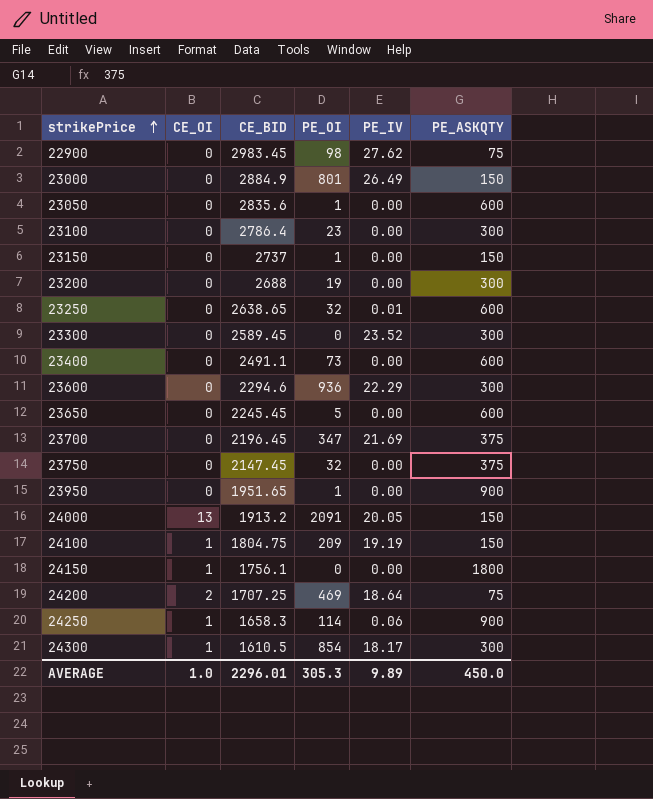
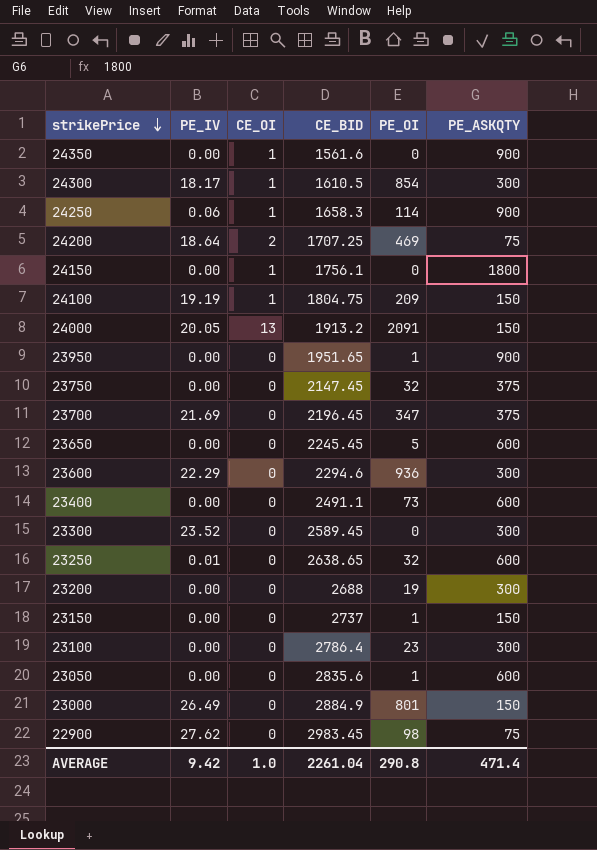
row order: strikePrice ascending -> strikePrice descending
column PE_IV | position: 5 -> 2
row 24350: none -> 0.00 | 1 | 1561.6 | 0 | 900
AVERAGE | PE_IV: 9.89 -> 9.42
AVERAGE | CE_BID: 2296.01 -> 2261.04
AVERAGE | PE_OI: 305.3 -> 290.8
AVERAGE | PE_ASKQTY: 450.0 -> 471.4

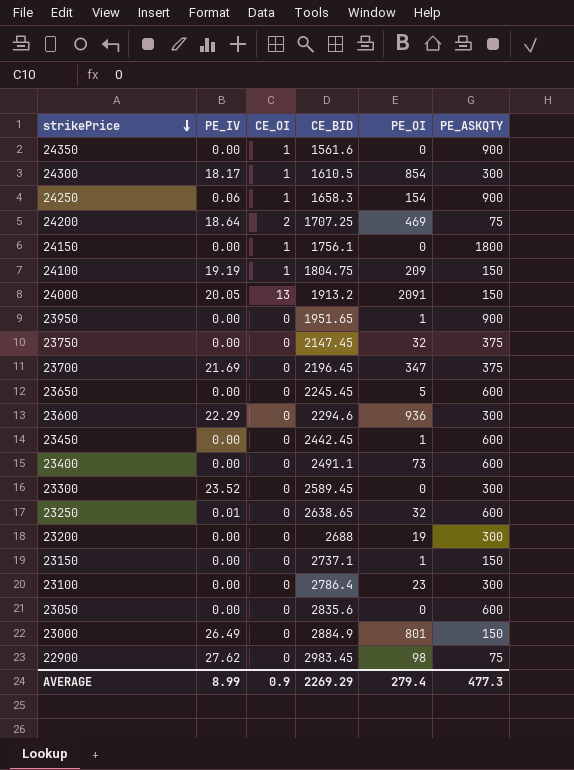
24250 | PE_OI: 114 -> 154
row 23450: none -> 0.00 | 0 | 2442.45 | 1 | 600
23150 | CE_BID: 2737 -> 2737.1
23050 | PE_OI: 1 -> 0
AVERAGE | PE_IV: 9.42 -> 8.99
AVERAGE | CE_OI: 1.0 -> 0.9
AVERAGE | CE_BID: 2261.04 -> 2269.29
AVERAGE | PE_OI: 290.8 -> 279.4
AVERAGE | PE_ASKQTY: 471.4 -> 477.3

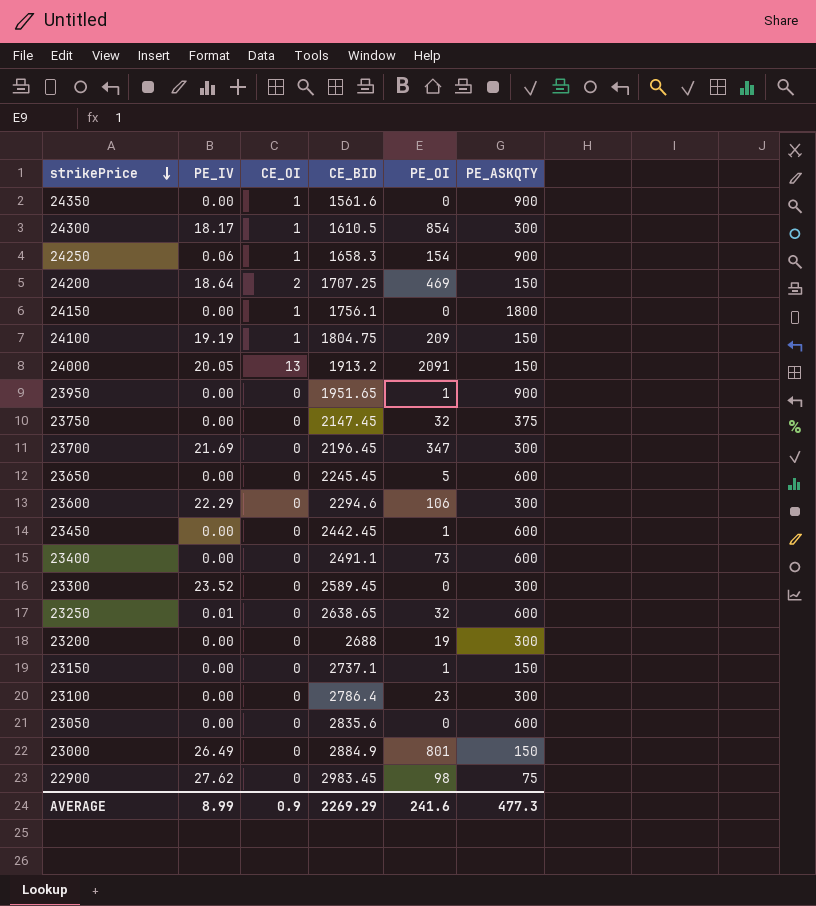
24200 | PE_ASKQTY: 75 -> 150
23700 | PE_ASKQTY: 375 -> 300
23600 | PE_OI: 936 -> 106
AVERAGE | PE_OI: 279.4 -> 241.6

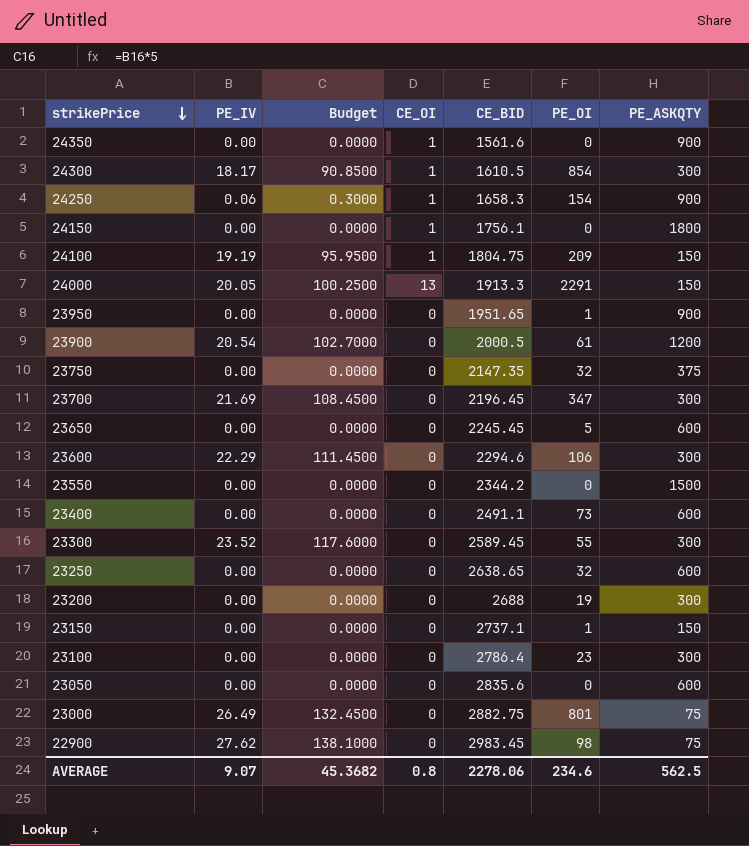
column Budget | formula: none -> [PE_IV] * 5
row 24200: 18.64 | 2 | 1707.25 | 469 | 150 -> none
row 23450: 0.00 | 0 | 2442.45 | 1 | 600 -> none
24000 | CE_BID: 1913.2 -> 1913.3
24000 | PE_OI: 2091 -> 2291
row 23900: none -> 20.54 | 102.7000 | 0 | 2000.5 | 61 | 1200
23750 | CE_BID: 2147.45 -> 2147.35
row 23550: none -> 0.00 | 0.0000 | 0 | 2344.2 | 0 | 1500
23300 | PE_OI: 0 -> 55
23250 | PE_IV: 0.01 -> 0.00
23000 | CE_BID: 2884.9 -> 2882.75
23000 | PE_ASKQTY: 150 -> 75
AVERAGE | PE_IV: 8.99 -> 9.07
AVERAGE | CE_OI: 0.9 -> 0.8
AVERAGE | CE_BID: 2269.29 -> 2278.06
AVERAGE | PE_OI: 241.6 -> 234.6
AVERAGE | PE_ASKQTY: 477.3 -> 562.5

